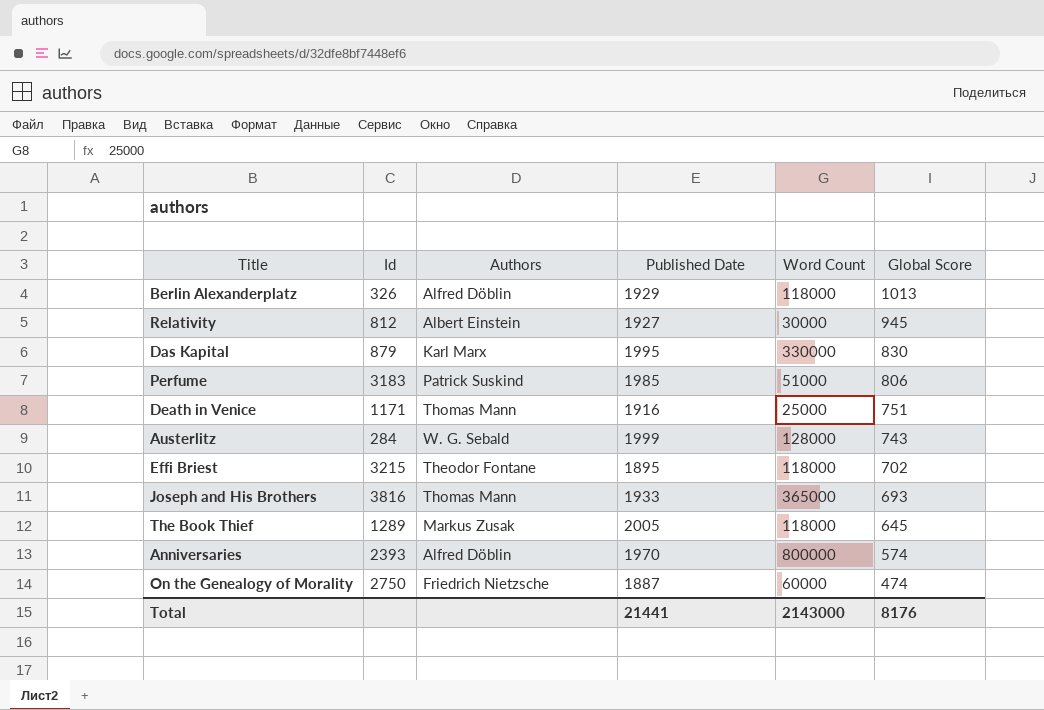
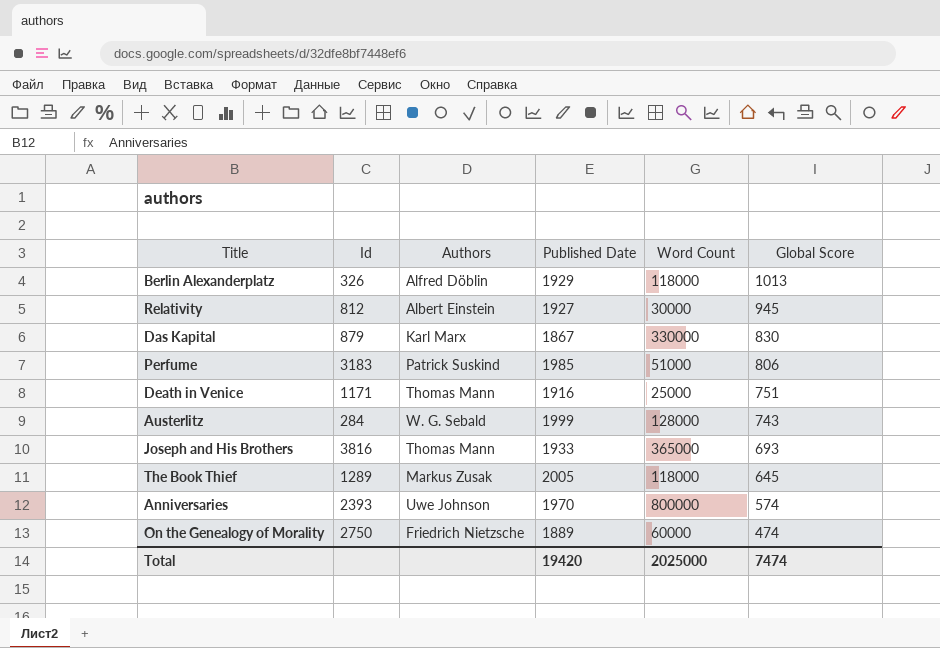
row Effi Briest: 3215 | Theodor Fontane | 1895 | 118000 | 702 -> none
Das Kapital | Published Date: 1995 -> 1867
Anniversaries | Authors: Alfred Döblin -> Uwe Johnson
On the Genealogy of Morality | Published Date: 1887 -> 1889
Total | Published Date: 21441 -> 19420
Total | Word Count: 2143000 -> 2025000
Total | Global Score: 8176 -> 7474

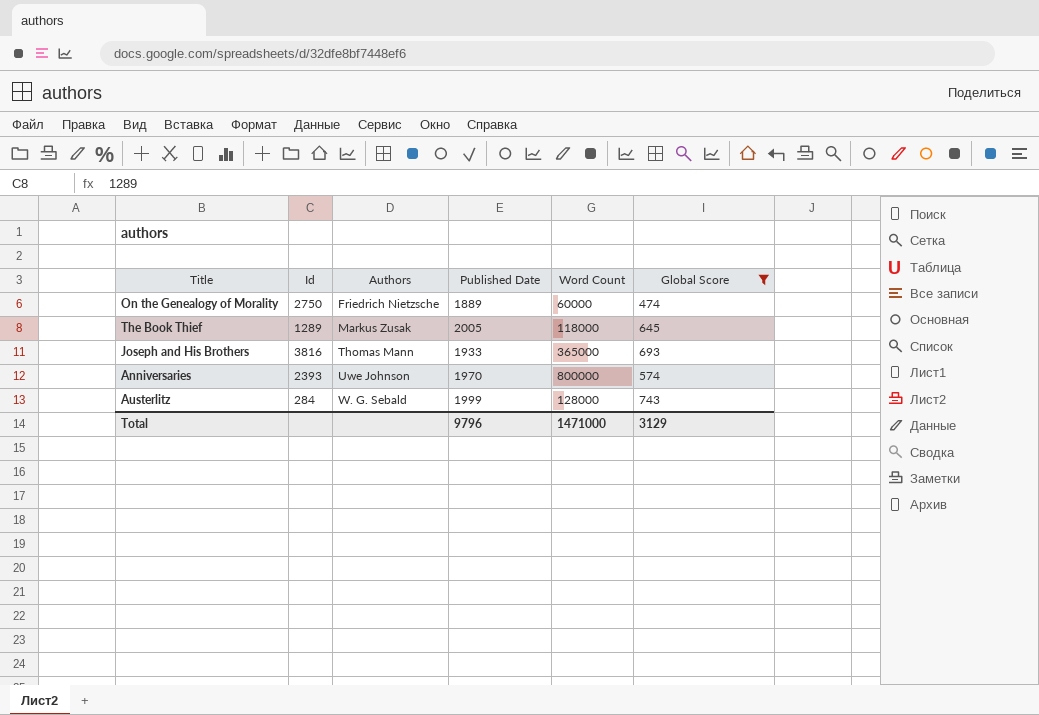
filter: none -> Global Score <= 743
row order: Global Score descending -> Authors ascending
Total | Published Date: 19420 -> 9796
Total | Word Count: 2025000 -> 1471000
Total | Global Score: 7474 -> 3129

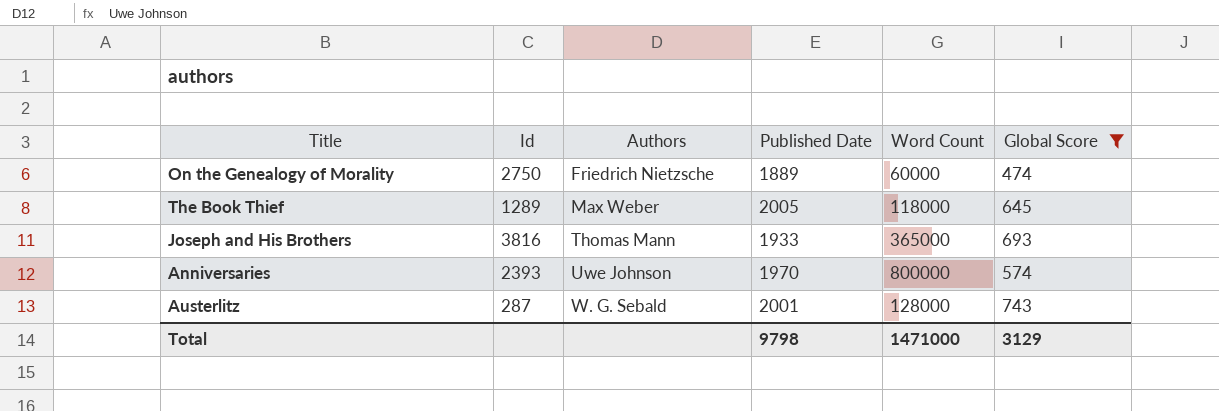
The Book Thief | Authors: Markus Zusak -> Max Weber
Austerlitz | Id: 284 -> 287
Austerlitz | Published Date: 1999 -> 2001
Total | Published Date: 9796 -> 9798

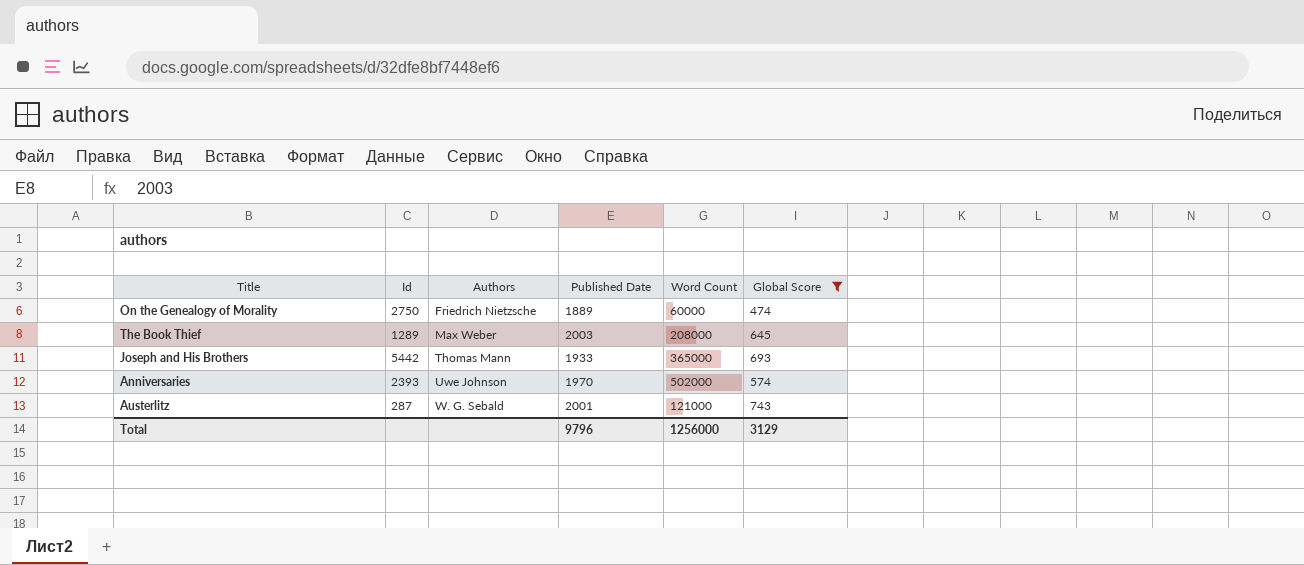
The Book Thief | Published Date: 2005 -> 2003
The Book Thief | Word Count: 118000 -> 208000
Joseph and His Brothers | Id: 3816 -> 5442
Anniversaries | Word Count: 800000 -> 502000
Austerlitz | Word Count: 128000 -> 121000
Total | Published Date: 9798 -> 9796
Total | Word Count: 1471000 -> 1256000

